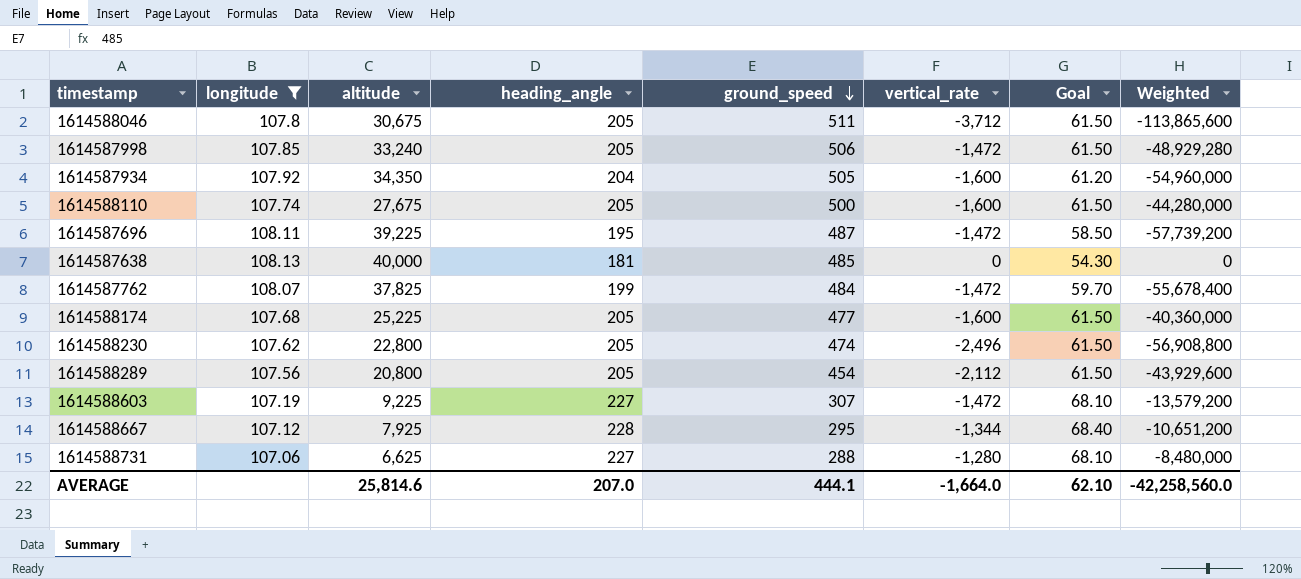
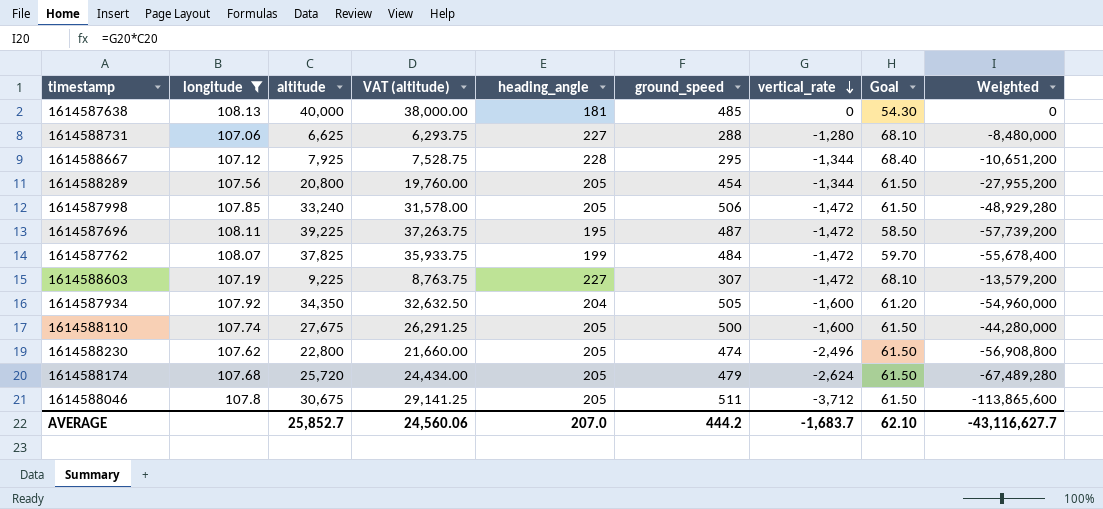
row order: ground_speed descending -> vertical_rate descending
column VAT (altitude) | formula: none -> [altitude] * 0.95
1614588289 | vertical_rate: -2,112 -> -1,344
1614588289 | Weighted: -43,929,600 -> -27,955,200
1614588174 | altitude: 25,225 -> 25,720
1614588174 | ground_speed: 477 -> 479
1614588174 | vertical_rate: -1,600 -> -2,624
1614588174 | Weighted: -40,360,000 -> -67,489,280
AVERAGE | altitude: 25,814.6 -> 25,852.7
AVERAGE | ground_speed: 444.1 -> 444.2
AVERAGE | vertical_rate: -1,664.0 -> -1,683.7
AVERAGE | Weighted: -42,258,560.0 -> -43,116,627.7

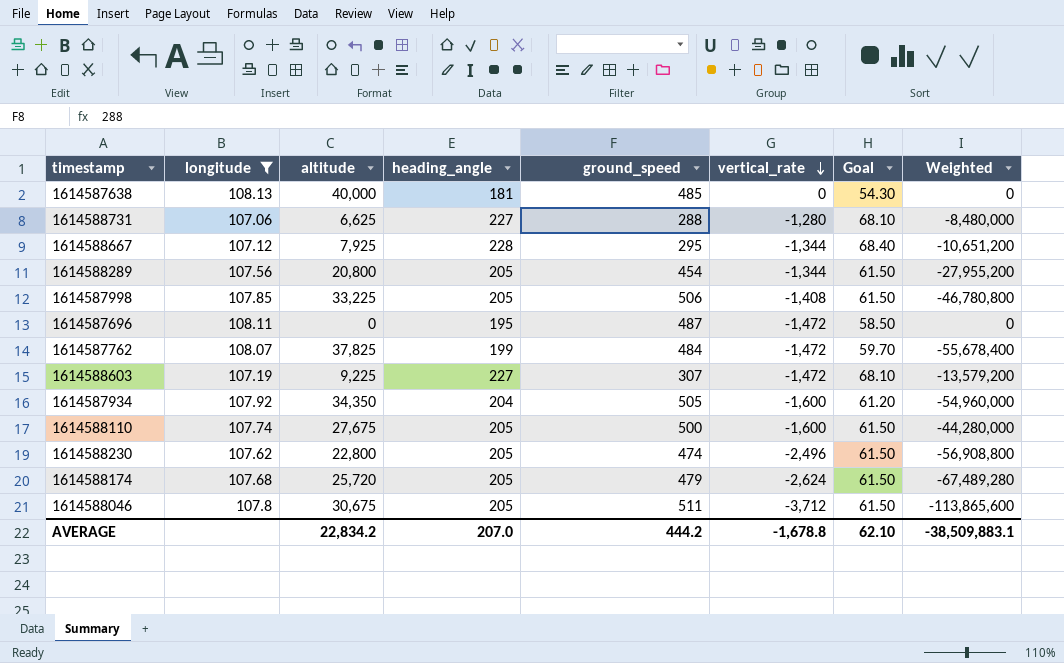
column VAT (altitude) | formula: [altitude] * 0.95 -> none
1614587998 | altitude: 33,240 -> 33,225
1614587998 | vertical_rate: -1,472 -> -1,408
1614587998 | Weighted: -48,929,280 -> -46,780,800
1614587696 | altitude: 39,225 -> 0
1614587696 | Weighted: -57,739,200 -> 0
AVERAGE | altitude: 25,852.7 -> 22,834.2
AVERAGE | vertical_rate: -1,683.7 -> -1,678.8
AVERAGE | Weighted: -43,116,627.7 -> -38,509,883.1

